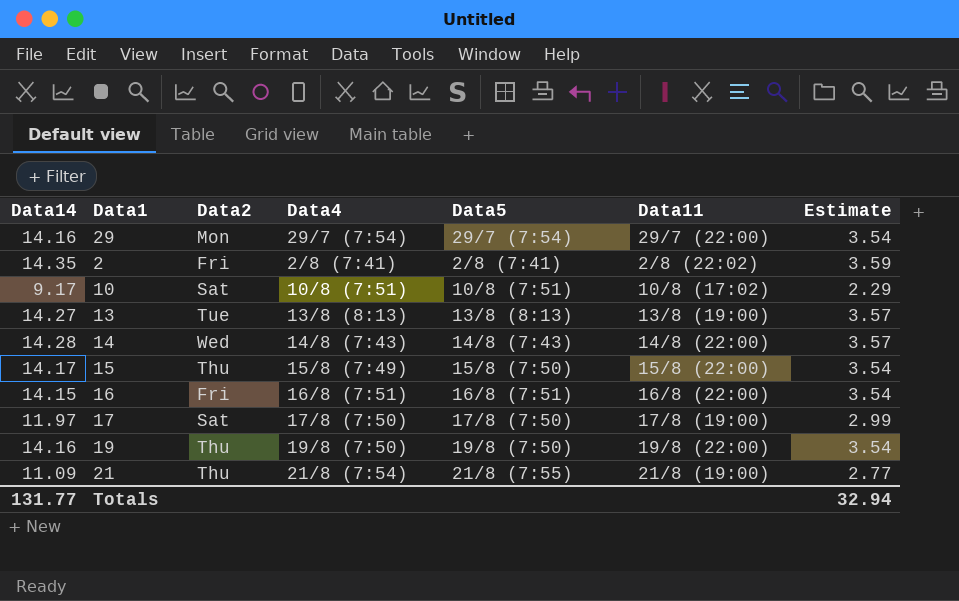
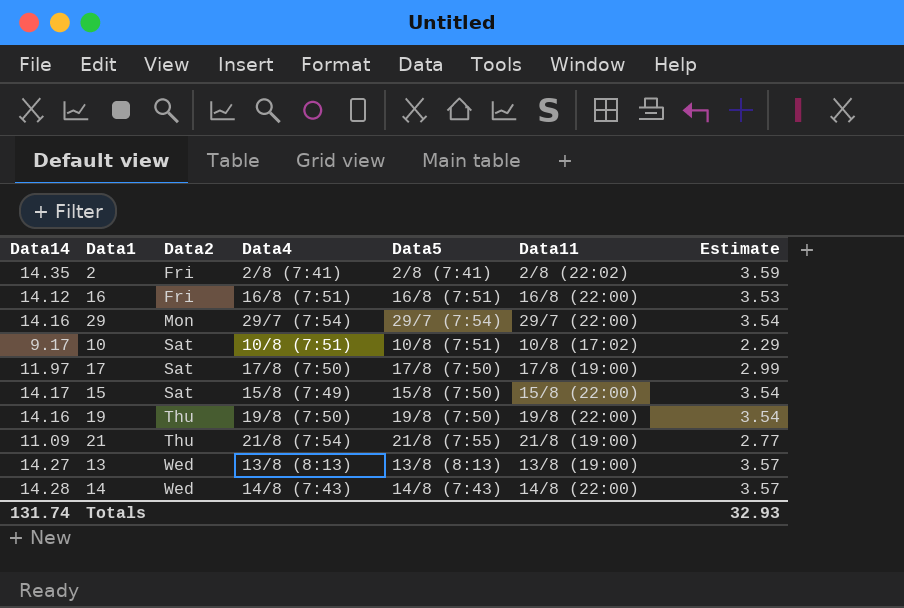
row order: none -> Data2 ascending
16 | Data14: 14.15 -> 14.12
16 | Estimate: 3.54 -> 3.53
15 | Data2: Thu -> Sat
13 | Data2: Tue -> Wed
Totals | Data14: 131.77 -> 131.74
Totals | Estimate: 32.94 -> 32.93

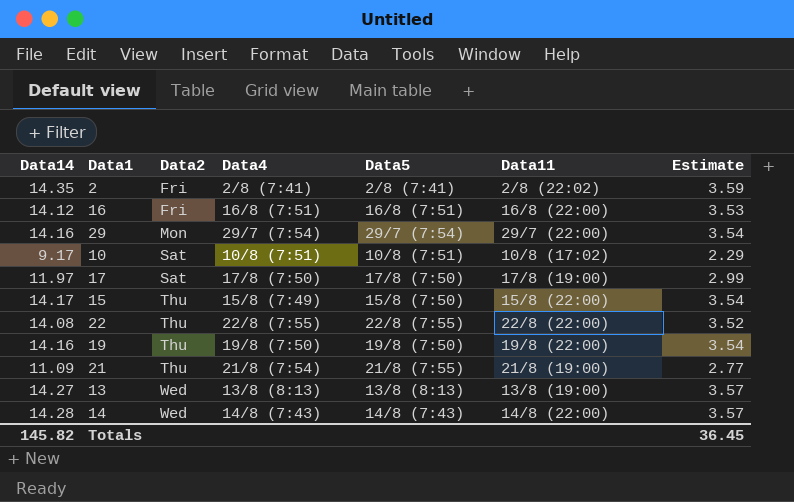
15 | Data2: Sat -> Thu
row 22: none -> 14.08 | Thu | 22/8 (7:55) | 22/8 (7:55) | 22/8 (22:00) | 3.52
Totals | Data14: 131.74 -> 145.82
Totals | Estimate: 32.93 -> 36.45

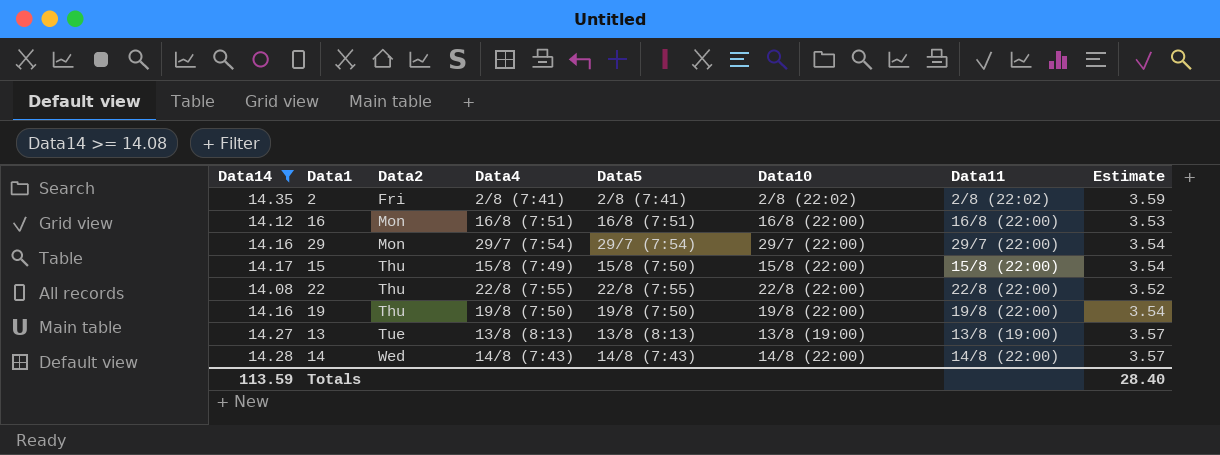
filter: none -> Data14 >= 14.08
column Data10 | position: none -> 6
16 | Data2: Fri -> Mon
13 | Data2: Wed -> Tue
Totals | Data14: 145.82 -> 113.59
Totals | Estimate: 36.45 -> 28.40

